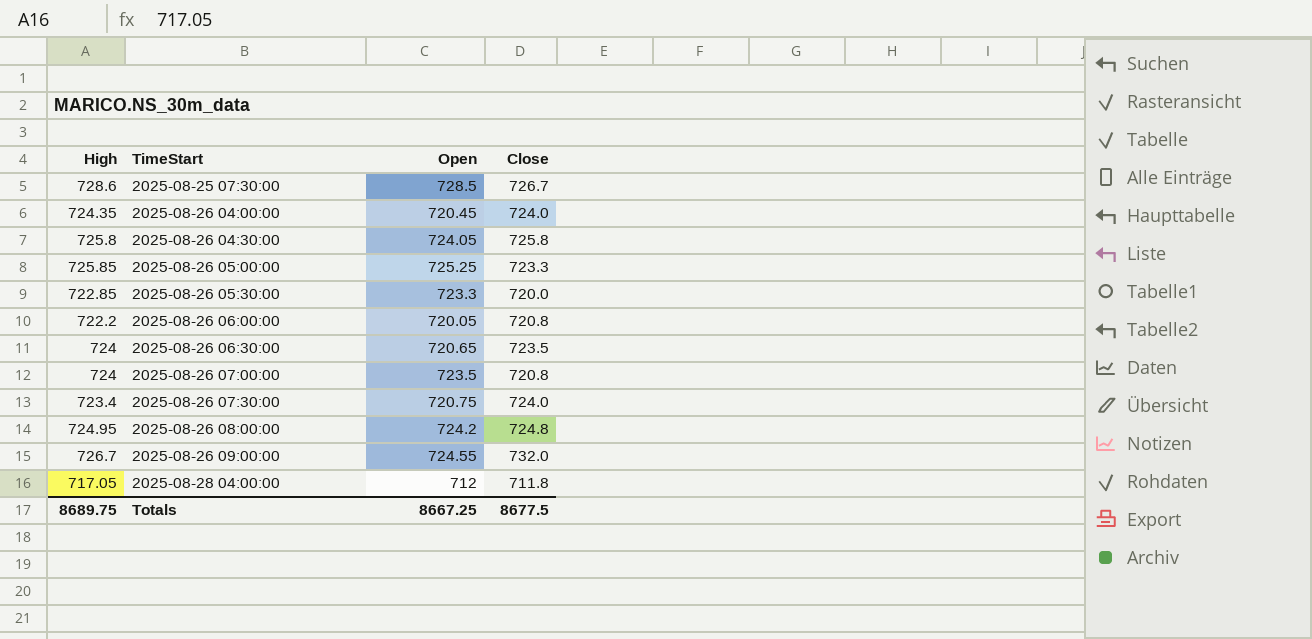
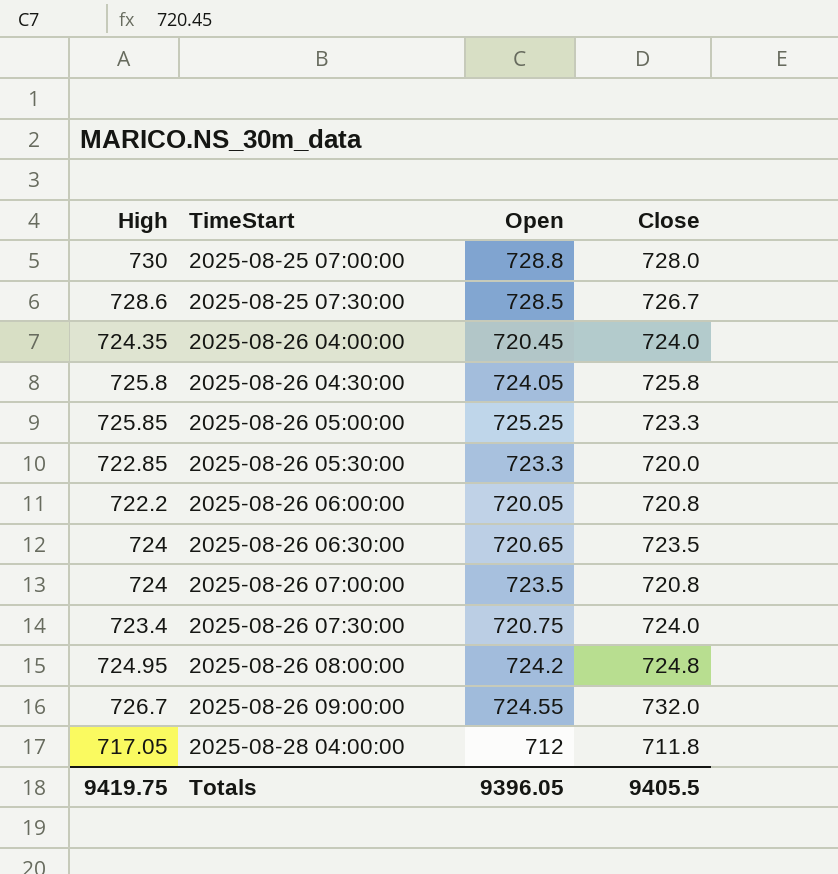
row 2025-08-25 07:00:00: none -> 730 | 728.8 | 728.0
Totals | High: 8689.75 -> 9419.75
Totals | Open: 8667.25 -> 9396.05
Totals | Close: 8677.5 -> 9405.5

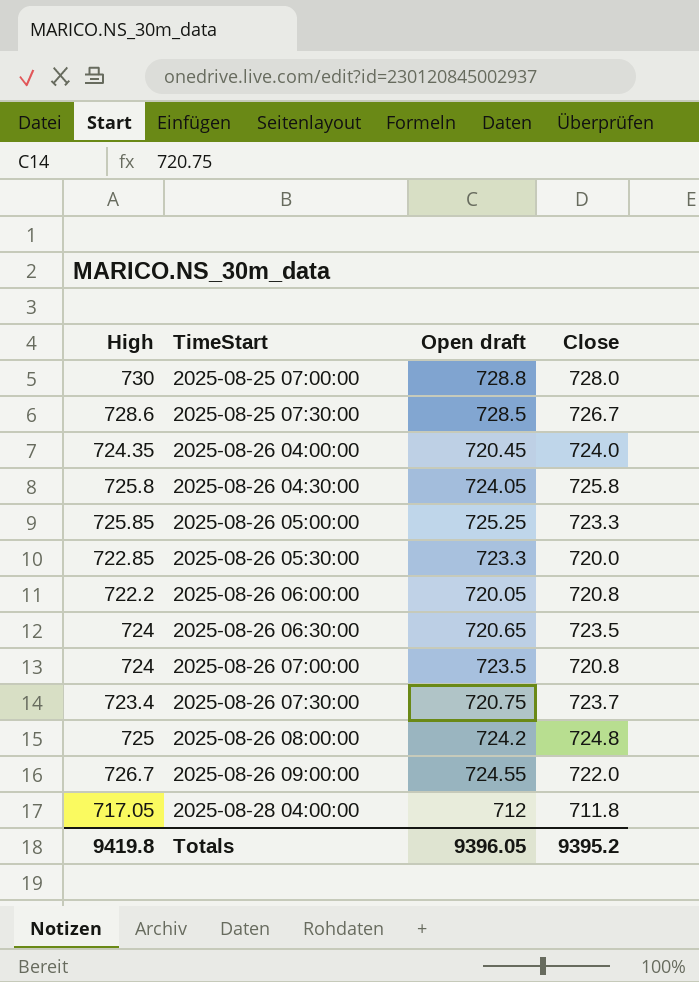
column name: Open -> Open draft
2025-08-26 07:30:00 | Close: 724.0 -> 723.7
2025-08-26 08:00:00 | High: 724.95 -> 725
2025-08-26 09:00:00 | Close: 732.0 -> 722.0
Totals | High: 9419.75 -> 9419.8
Totals | Close: 9405.5 -> 9395.2

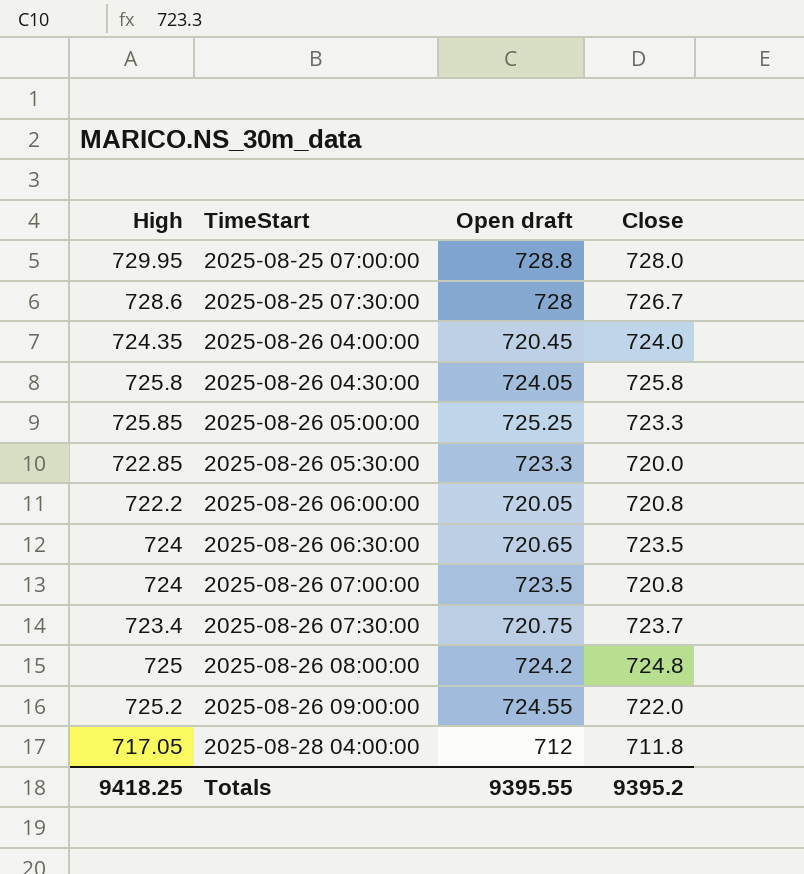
2025-08-25 07:00:00 | High: 730 -> 729.95
2025-08-25 07:30:00 | Open draft: 728.5 -> 728
2025-08-26 09:00:00 | High: 726.7 -> 725.2
Totals | High: 9419.8 -> 9418.25
Totals | Open draft: 9396.05 -> 9395.55

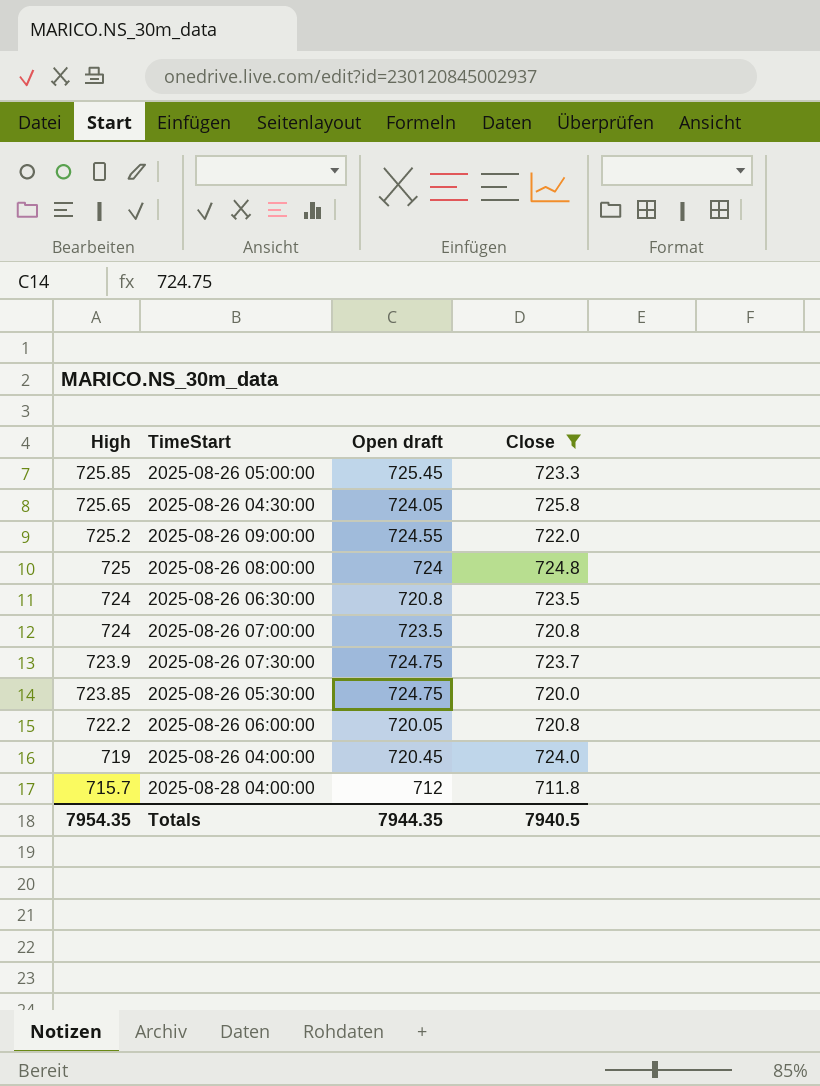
filter: none -> Close <= 725.8
row order: TimeStart ascending -> High descending
2025-08-26 05:00:00 | Open draft: 725.25 -> 725.45
2025-08-26 04:30:00 | High: 725.8 -> 725.65
2025-08-26 08:00:00 | Open draft: 724.2 -> 724
2025-08-26 06:30:00 | Open draft: 720.65 -> 720.8
2025-08-26 07:30:00 | High: 723.4 -> 723.9
2025-08-26 07:30:00 | Open draft: 720.75 -> 724.75
2025-08-26 05:30:00 | High: 722.85 -> 723.85
2025-08-26 05:30:00 | Open draft: 723.3 -> 724.75
2025-08-26 04:00:00 | High: 724.35 -> 719
2025-08-28 04:00:00 | High: 717.05 -> 715.7
Totals | High: 9418.25 -> 7954.35
Totals | Open draft: 9395.55 -> 7944.35
Totals | Close: 9395.2 -> 7940.5

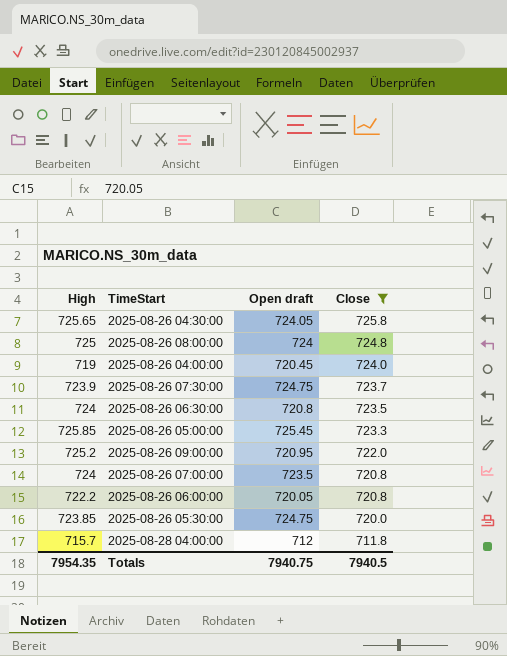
row order: High descending -> Close descending
2025-08-26 09:00:00 | Open draft: 724.55 -> 720.95
Totals | Open draft: 7944.35 -> 7940.75

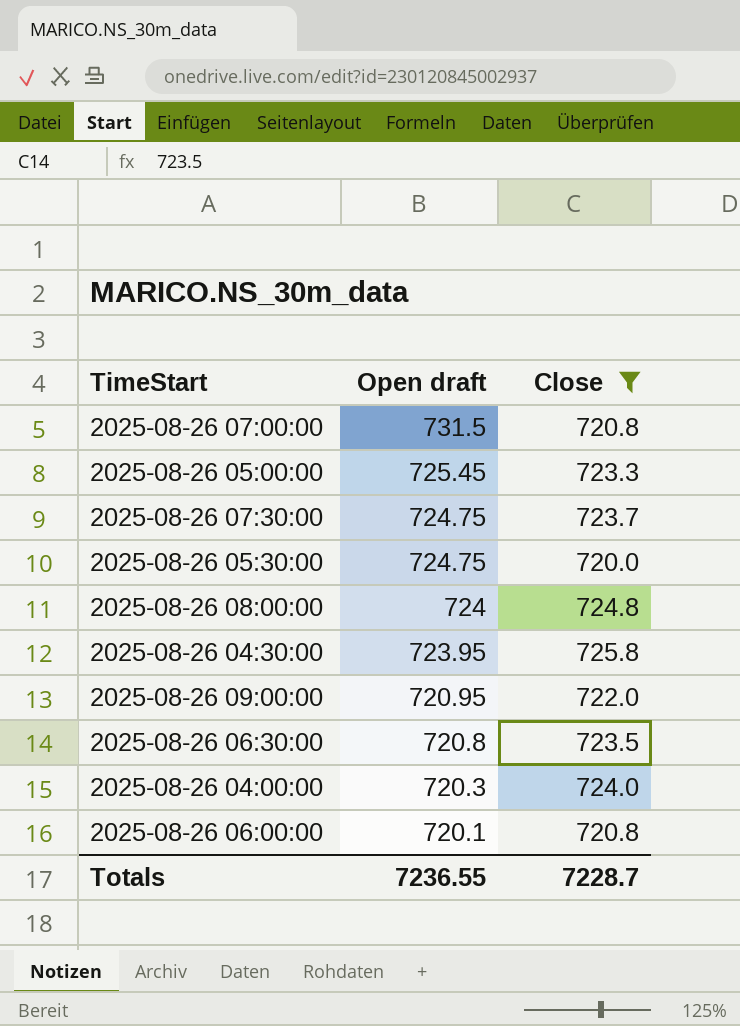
row order: Close descending -> Open draft descending
column High | position: 1 -> none
row 2025-08-28 04:00:00: 715.7 | 712 | 711.8 -> none
2025-08-26 07:00:00 | Open draft: 723.5 -> 731.5
2025-08-26 04:30:00 | Open draft: 724.05 -> 723.95
2025-08-26 04:00:00 | Open draft: 720.45 -> 720.3
2025-08-26 06:00:00 | Open draft: 720.05 -> 720.1
Totals | Open draft: 7940.75 -> 7236.55
Totals | Close: 7940.5 -> 7228.7

